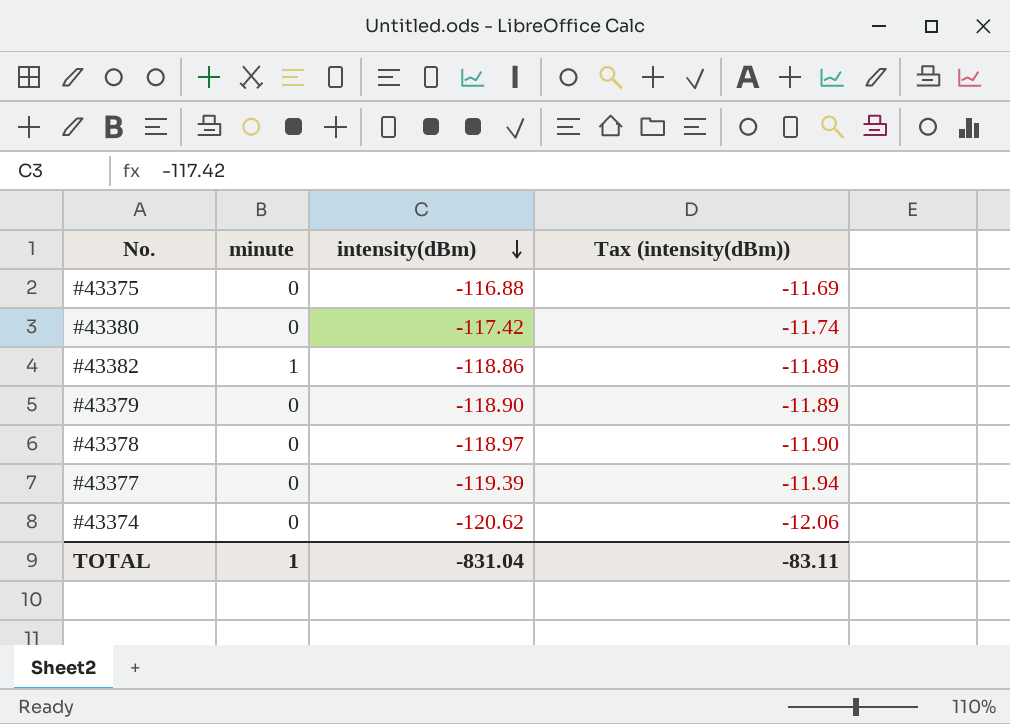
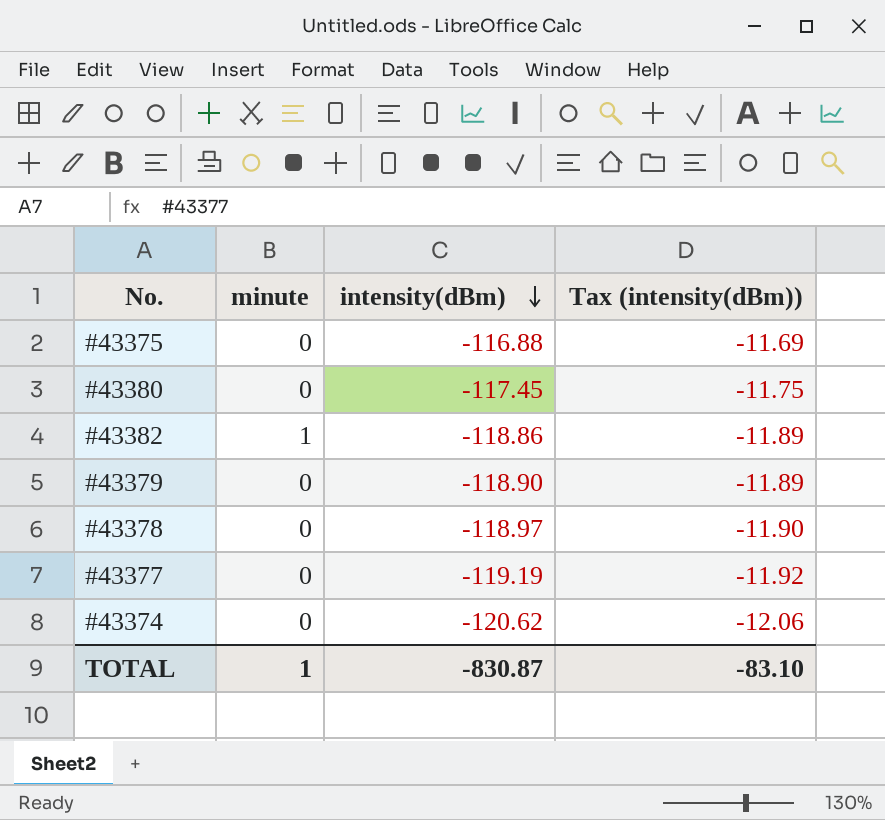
#43380 | intensity(dBm): -117.42 -> -117.45
#43380 | Tax (intensity(dBm)): -11.74 -> -11.75
#43377 | intensity(dBm): -119.39 -> -119.19
#43377 | Tax (intensity(dBm)): -11.94 -> -11.92
TOTAL | intensity(dBm): -831.04 -> -830.87
TOTAL | Tax (intensity(dBm)): -83.11 -> -83.10

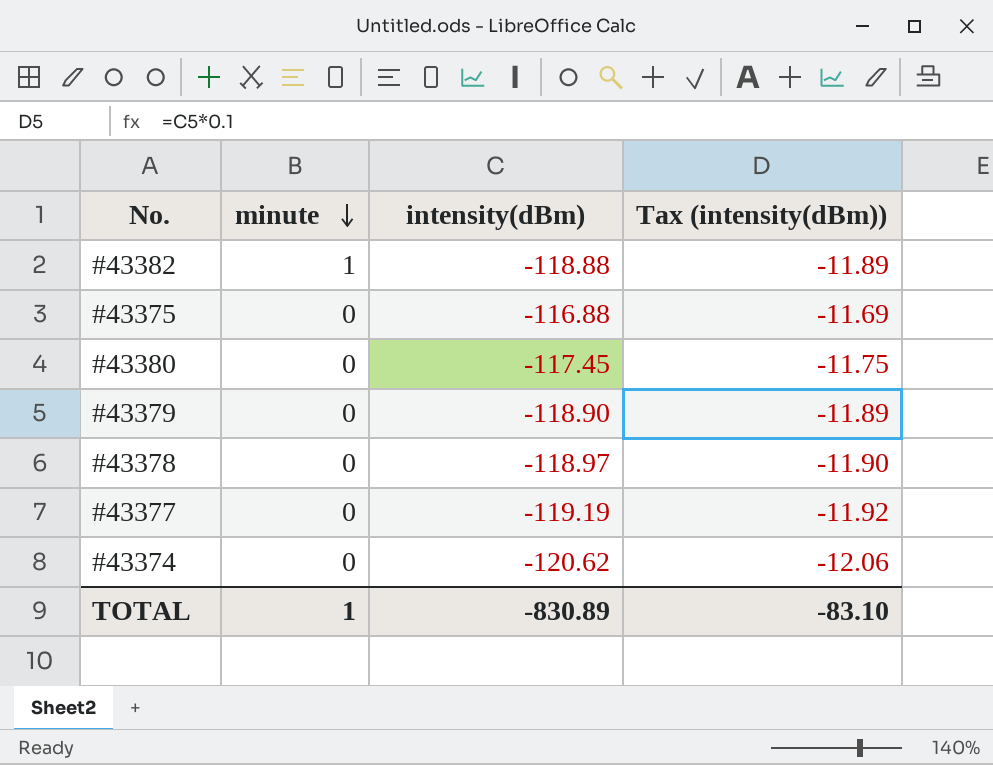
row order: intensity(dBm) descending -> minute descending
#43382 | intensity(dBm): -118.86 -> -118.88
TOTAL | intensity(dBm): -830.87 -> -830.89

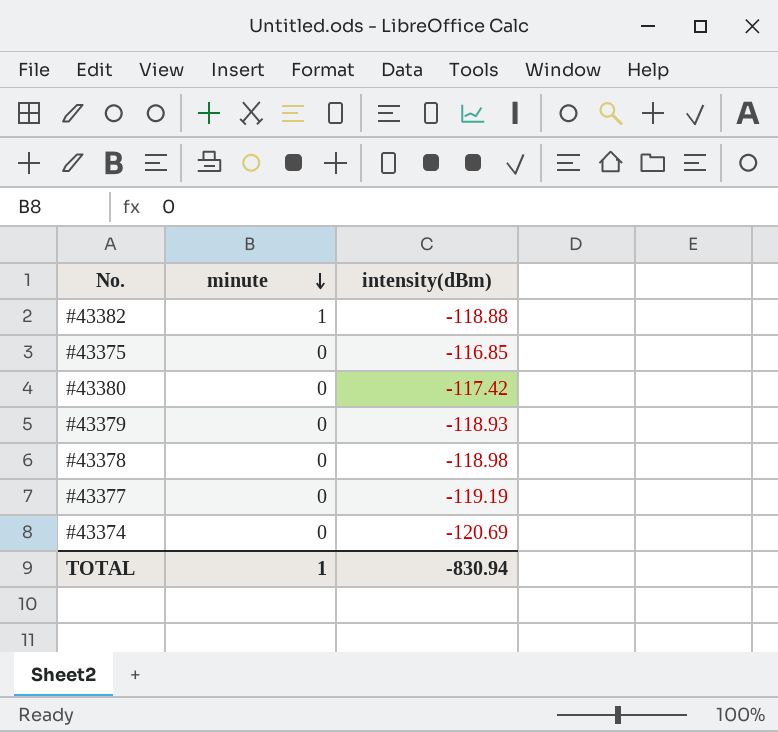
column Tax (intensity(dBm)) | formula: [intensity(dBm)] * 0.1 -> none
#43375 | intensity(dBm): -116.88 -> -116.85
#43380 | intensity(dBm): -117.45 -> -117.42
#43379 | intensity(dBm): -118.90 -> -118.93
#43378 | intensity(dBm): -118.97 -> -118.98
#43374 | intensity(dBm): -120.62 -> -120.69
TOTAL | intensity(dBm): -830.89 -> -830.94

